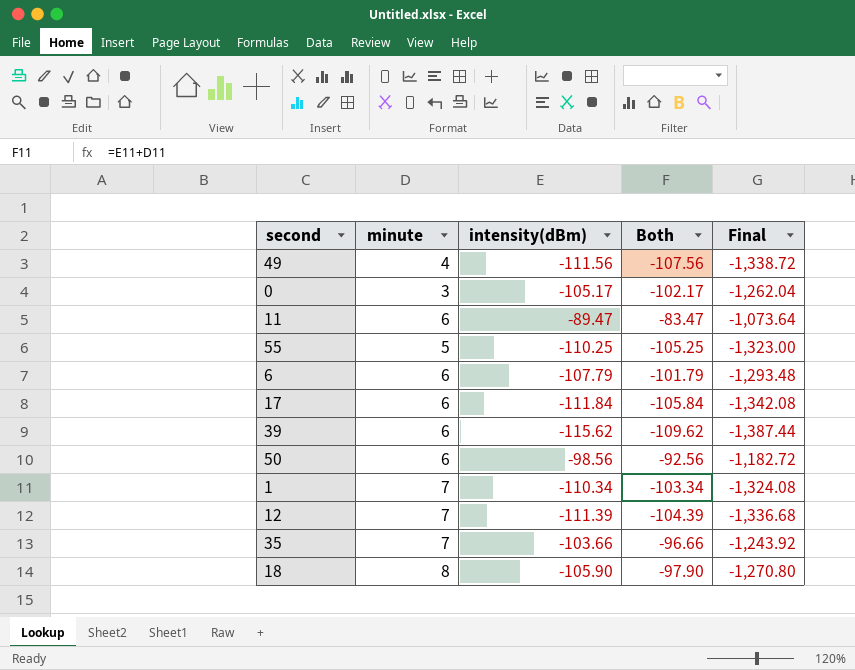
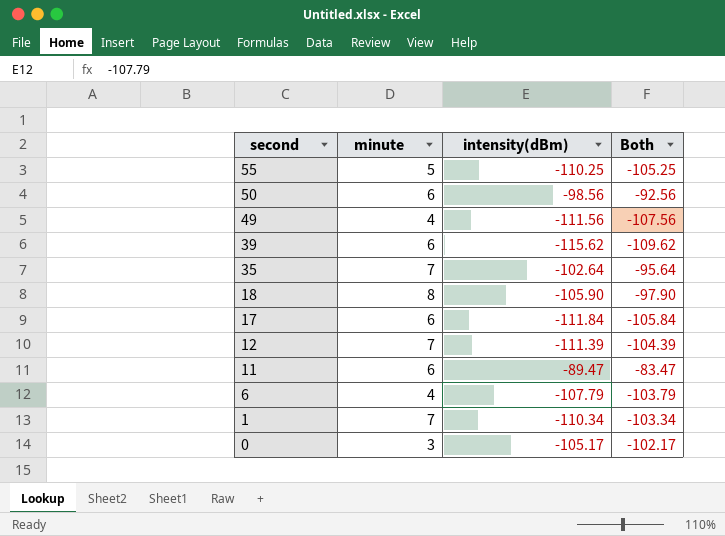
row order: none -> second descending
column Final | formula: [intensity(dBm)] * 12 -> none
35 | intensity(dBm): -103.66 -> -102.64
35 | Both: -96.66 -> -95.64
6 | minute: 6 -> 4
6 | Both: -101.79 -> -103.79

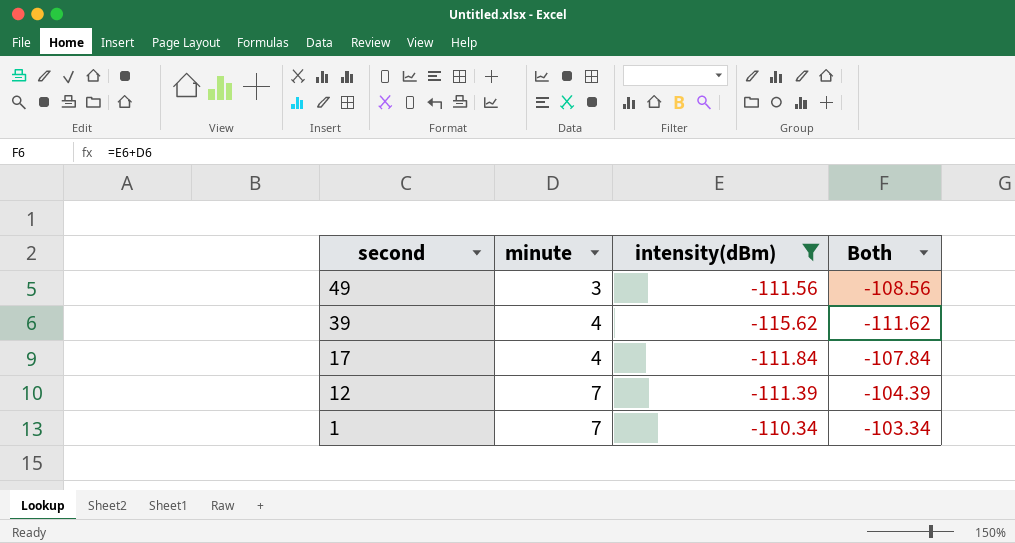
filter: none -> intensity(dBm) <= -110.34
49 | minute: 4 -> 3
49 | Both: -107.56 -> -108.56
39 | minute: 6 -> 4
39 | Both: -109.62 -> -111.62
17 | minute: 6 -> 4
17 | Both: -105.84 -> -107.84

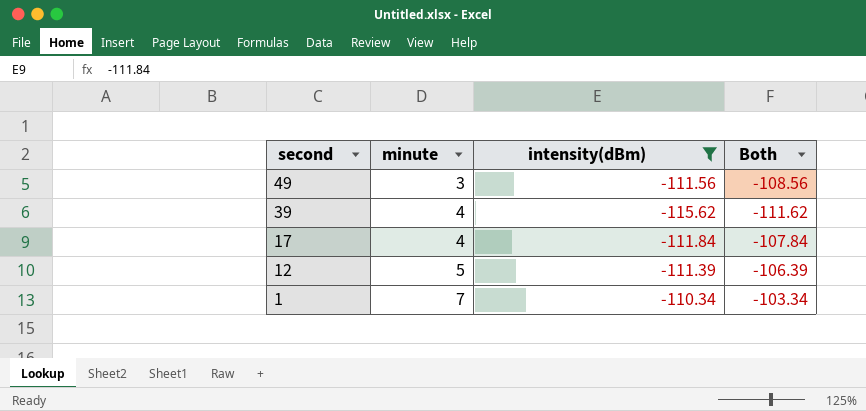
12 | minute: 7 -> 5
12 | Both: -104.39 -> -106.39

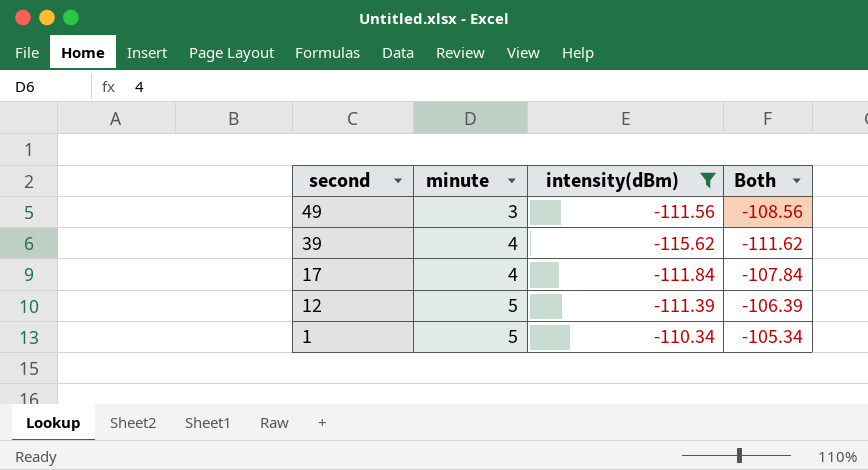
1 | minute: 7 -> 5
1 | Both: -103.34 -> -105.34

